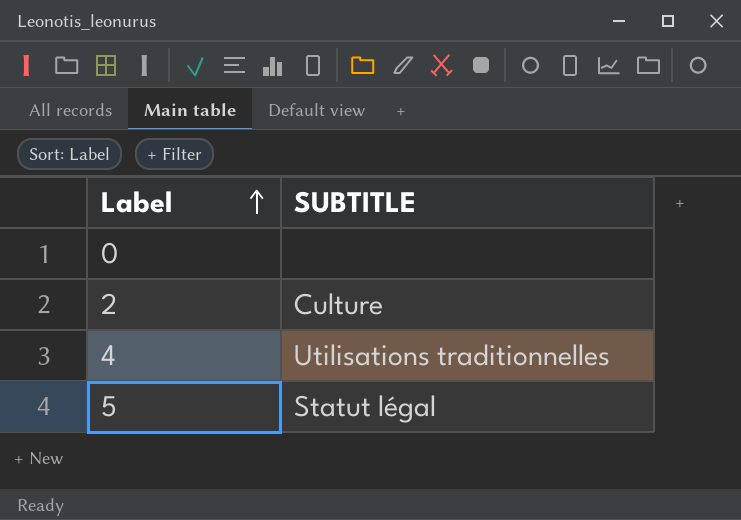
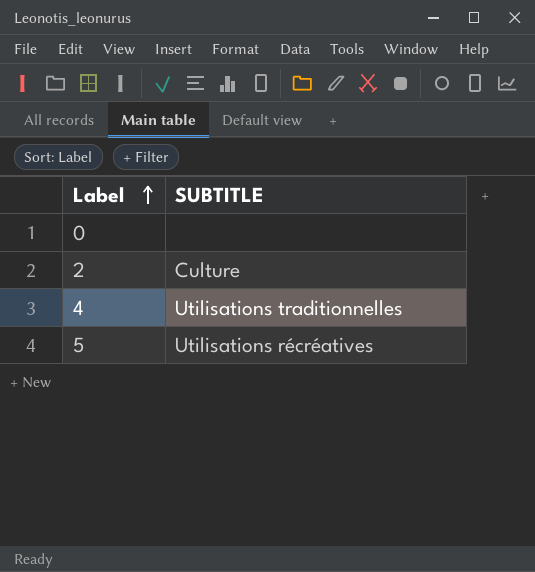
5 | SUBTITLE: Statut légal -> Utilisations récréatives

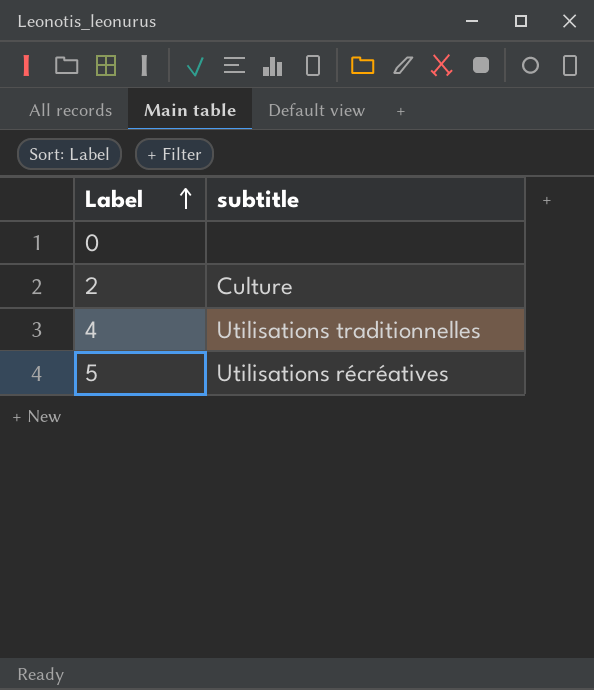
column name: SUBTITLE -> subtitle

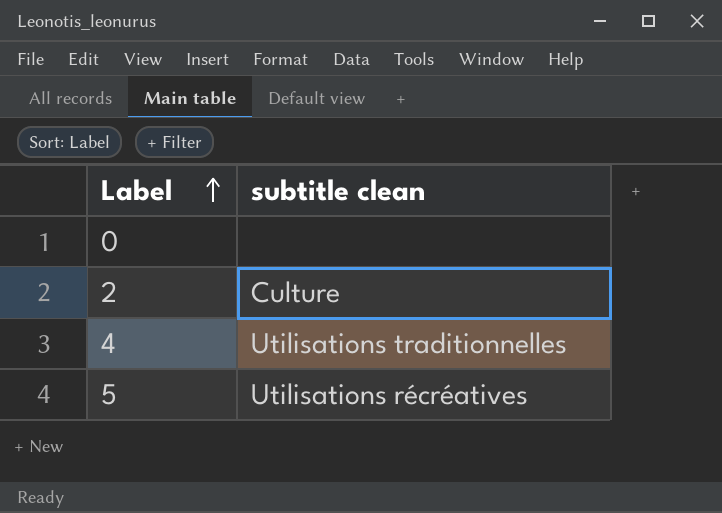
column name: subtitle -> subtitle clean

